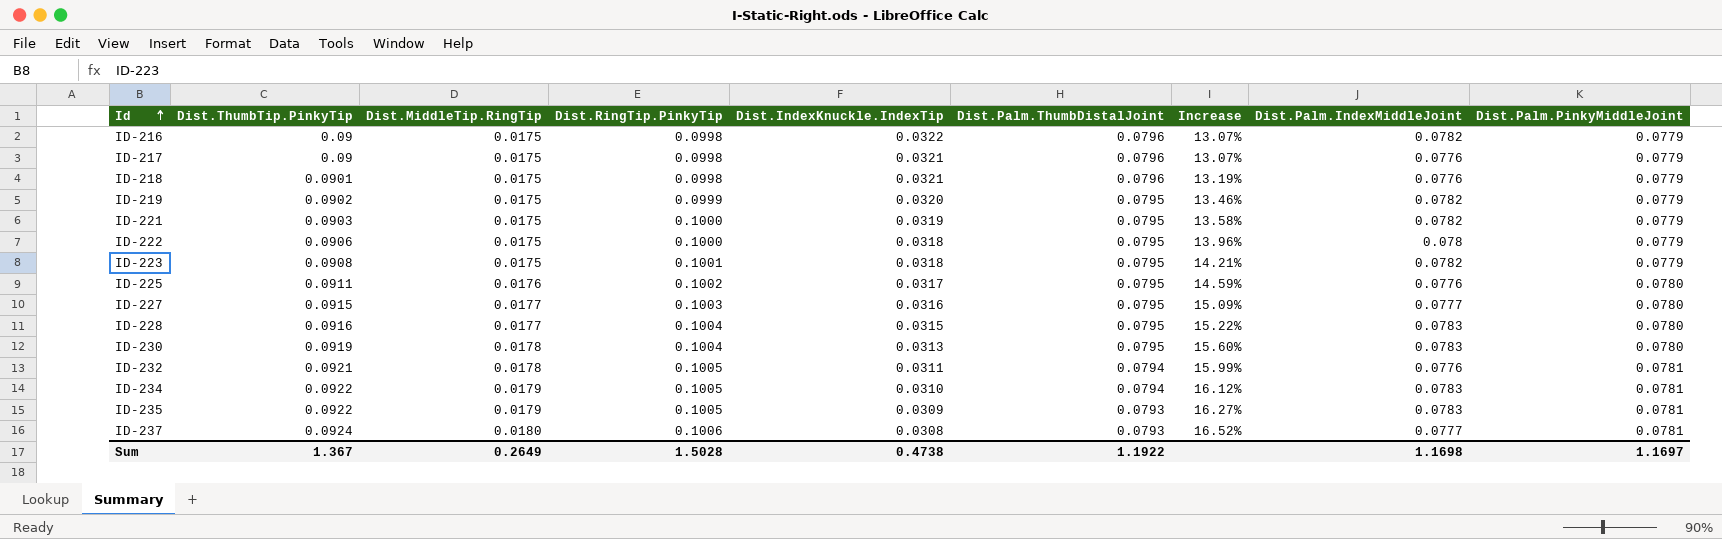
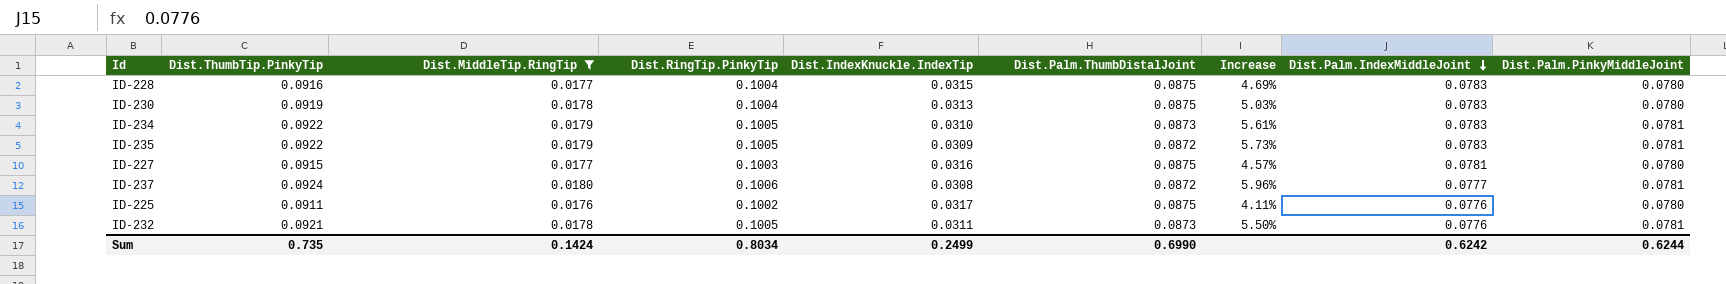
filter: none -> Dist.MiddleTip.RingTip != 0.0175
row order: Id ascending -> Dist.Palm.IndexMiddleJoint descending
ID-228 | Dist.Palm.ThumbDistalJoint: 0.0795 -> 0.0875
ID-228 | Increase: 15.22% -> 4.69%
ID-230 | Dist.Palm.ThumbDistalJoint: 0.0795 -> 0.0875
ID-230 | Increase: 15.60% -> 5.03%
ID-234 | Dist.Palm.ThumbDistalJoint: 0.0794 -> 0.0873
ID-234 | Increase: 16.12% -> 5.61%
ID-235 | Dist.Palm.ThumbDistalJoint: 0.0793 -> 0.0872
ID-235 | Increase: 16.27% -> 5.73%
ID-227 | Dist.Palm.ThumbDistalJoint: 0.0795 -> 0.0875
ID-227 | Increase: 15.09% -> 4.57%
ID-227 | Dist.Palm.IndexMiddleJoint: 0.0777 -> 0.0781
ID-237 | Dist.Palm.ThumbDistalJoint: 0.0793 -> 0.0872
ID-237 | Increase: 16.52% -> 5.96%
ID-225 | Dist.Palm.ThumbDistalJoint: 0.0795 -> 0.0875
ID-225 | Increase: 14.59% -> 4.11%
ID-232 | Dist.Palm.ThumbDistalJoint: 0.0794 -> 0.0873
ID-232 | Increase: 15.99% -> 5.50%
Sum | Dist.ThumbTip.PinkyTip: 1.367 -> 0.735
Sum | Dist.MiddleTip.RingTip: 0.2649 -> 0.1424
Sum | Dist.RingTip.PinkyTip: 1.5028 -> 0.8034
Sum | Dist.IndexKnuckle.IndexTip: 0.4738 -> 0.2499
Sum | Dist.Palm.ThumbDistalJoint: 1.1922 -> 0.6990
Sum | Dist.Palm.IndexMiddleJoint: 1.1698 -> 0.6242
Sum | Dist.Palm.PinkyMiddleJoint: 1.1697 -> 0.6244

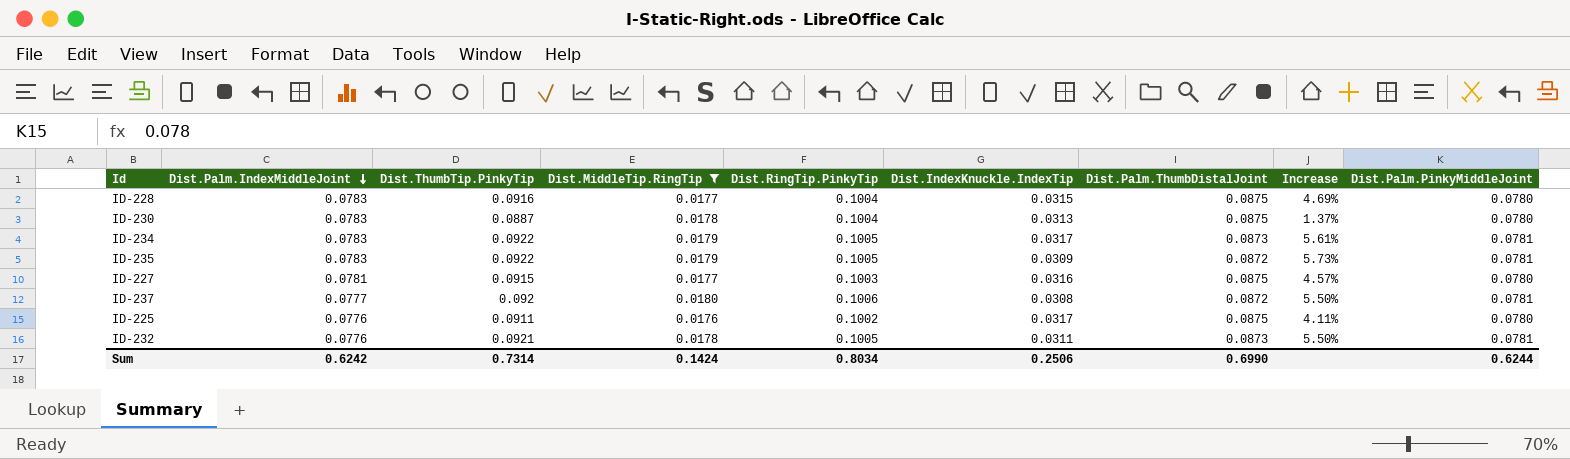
column Dist.Palm.IndexMiddleJoint | position: 8 -> 2
ID-230 | Dist.ThumbTip.PinkyTip: 0.0919 -> 0.0887
ID-230 | Increase: 5.03% -> 1.37%
ID-234 | Dist.IndexKnuckle.IndexTip: 0.0310 -> 0.0317
ID-237 | Dist.ThumbTip.PinkyTip: 0.0924 -> 0.092
ID-237 | Increase: 5.96% -> 5.50%
Sum | Dist.ThumbTip.PinkyTip: 0.735 -> 0.7314
Sum | Dist.IndexKnuckle.IndexTip: 0.2499 -> 0.2506

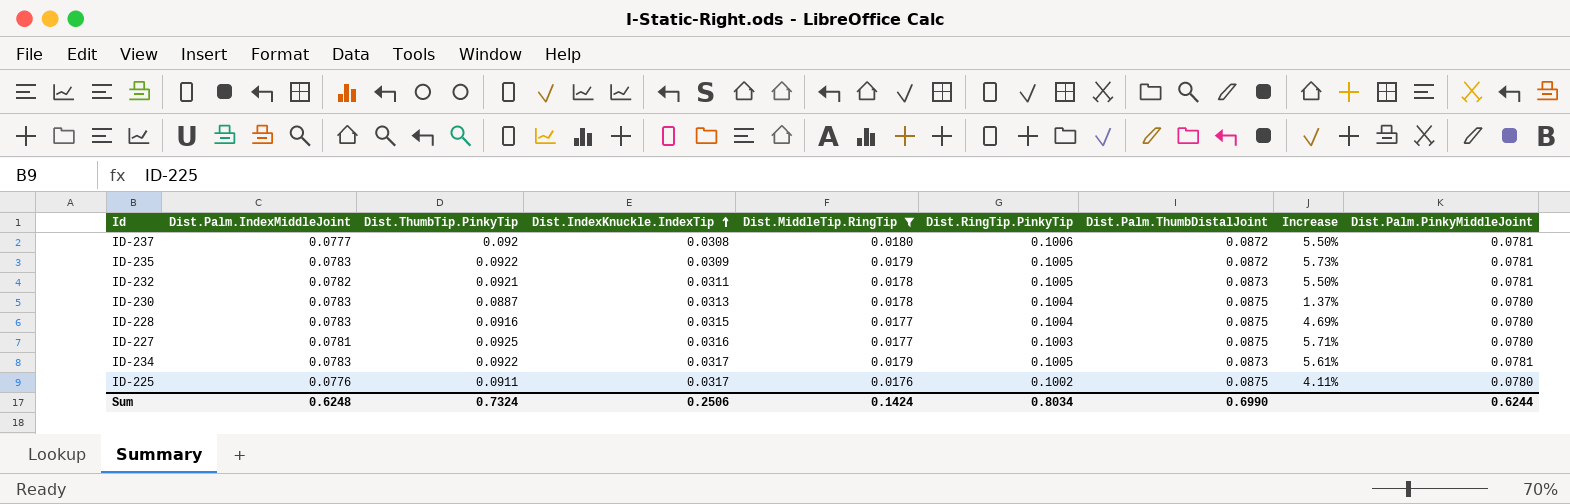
row order: Dist.Palm.IndexMiddleJoint descending -> Dist.IndexKnuckle.IndexTip ascending
column Dist.IndexKnuckle.IndexTip | position: 6 -> 4
ID-232 | Dist.Palm.IndexMiddleJoint: 0.0776 -> 0.0782
ID-227 | Dist.ThumbTip.PinkyTip: 0.0915 -> 0.0925
ID-227 | Increase: 4.57% -> 5.71%
Sum | Dist.Palm.IndexMiddleJoint: 0.6242 -> 0.6248
Sum | Dist.ThumbTip.PinkyTip: 0.7314 -> 0.7324

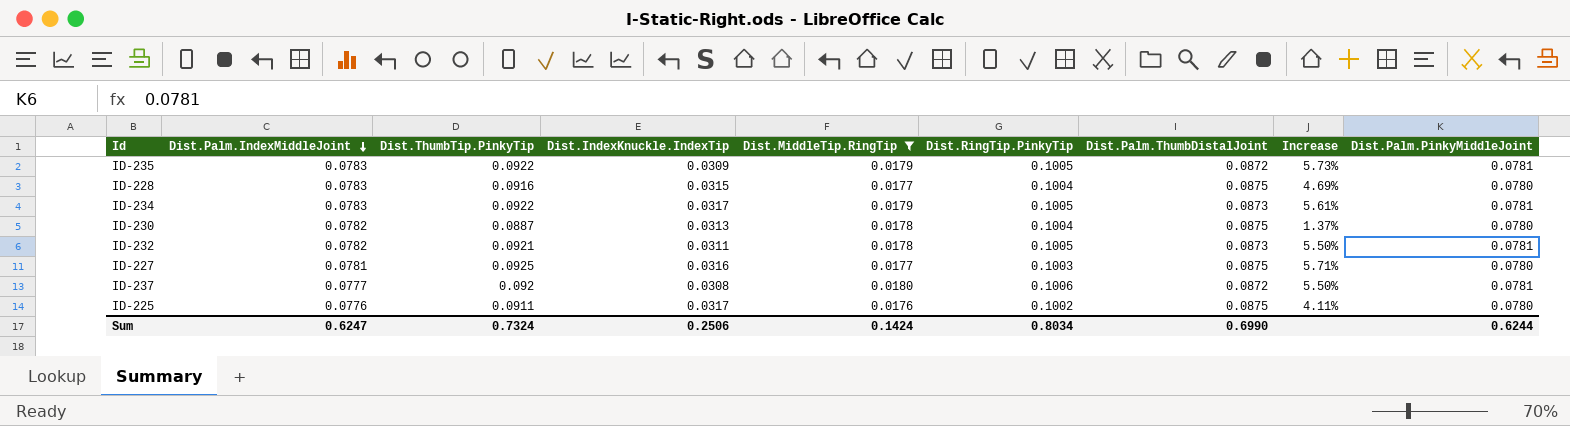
row order: Dist.IndexKnuckle.IndexTip ascending -> Dist.Palm.IndexMiddleJoint descending
ID-230 | Dist.Palm.IndexMiddleJoint: 0.0783 -> 0.0782
Sum | Dist.Palm.IndexMiddleJoint: 0.6248 -> 0.6247

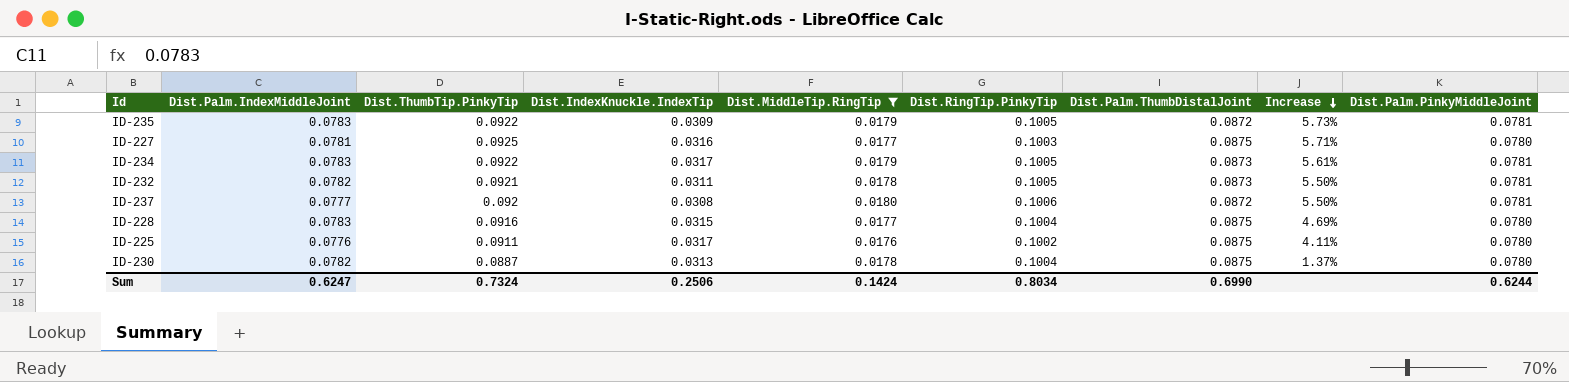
row order: Dist.Palm.IndexMiddleJoint descending -> Increase descending

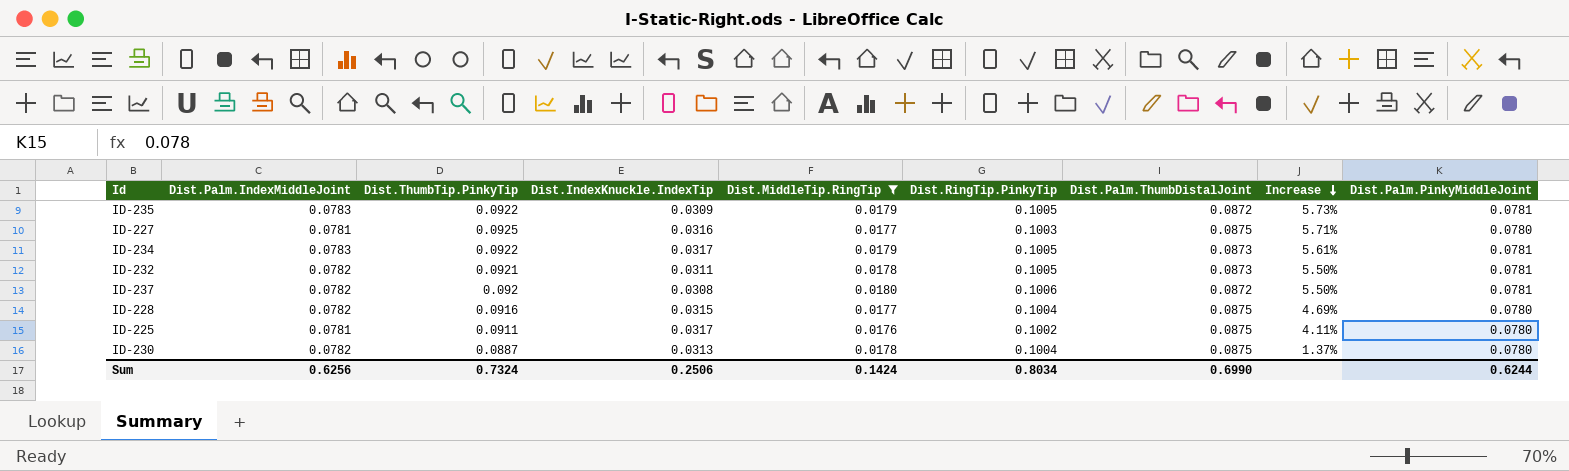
ID-237 | Dist.Palm.IndexMiddleJoint: 0.0777 -> 0.0782
ID-228 | Dist.Palm.IndexMiddleJoint: 0.0783 -> 0.0782
ID-225 | Dist.Palm.IndexMiddleJoint: 0.0776 -> 0.0781
Sum | Dist.Palm.IndexMiddleJoint: 0.6247 -> 0.6256

